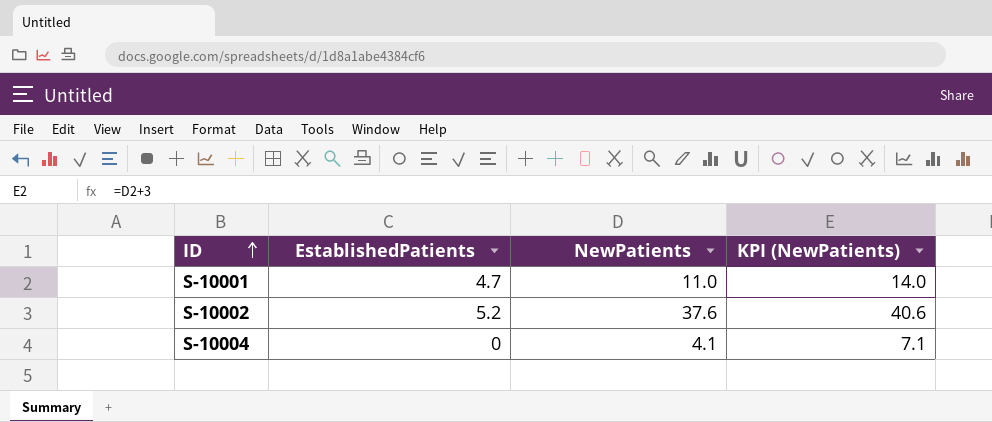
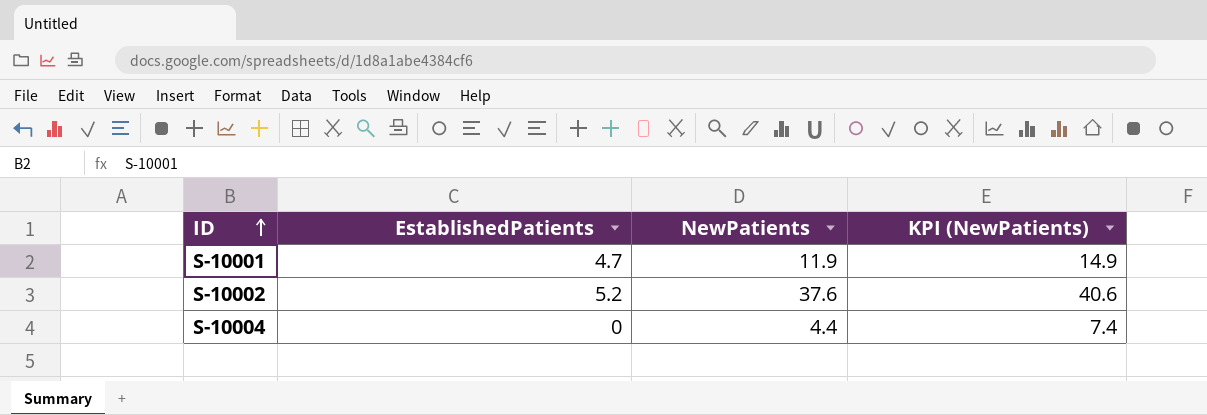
S-10001 | NewPatients: 11.0 -> 11.9
S-10001 | KPI (NewPatients): 14.0 -> 14.9
S-10004 | NewPatients: 4.1 -> 4.4
S-10004 | KPI (NewPatients): 7.1 -> 7.4

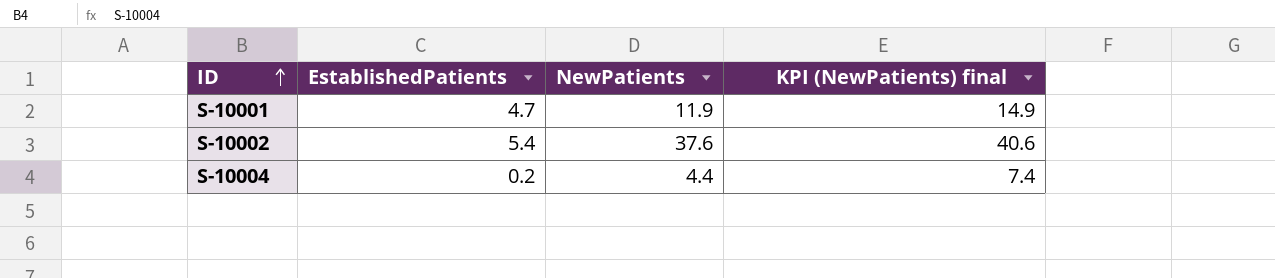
column name: KPI (NewPatients) -> KPI (NewPatients) final
S-10002 | EstablishedPatients: 5.2 -> 5.4
S-10004 | EstablishedPatients: 0 -> 0.2

